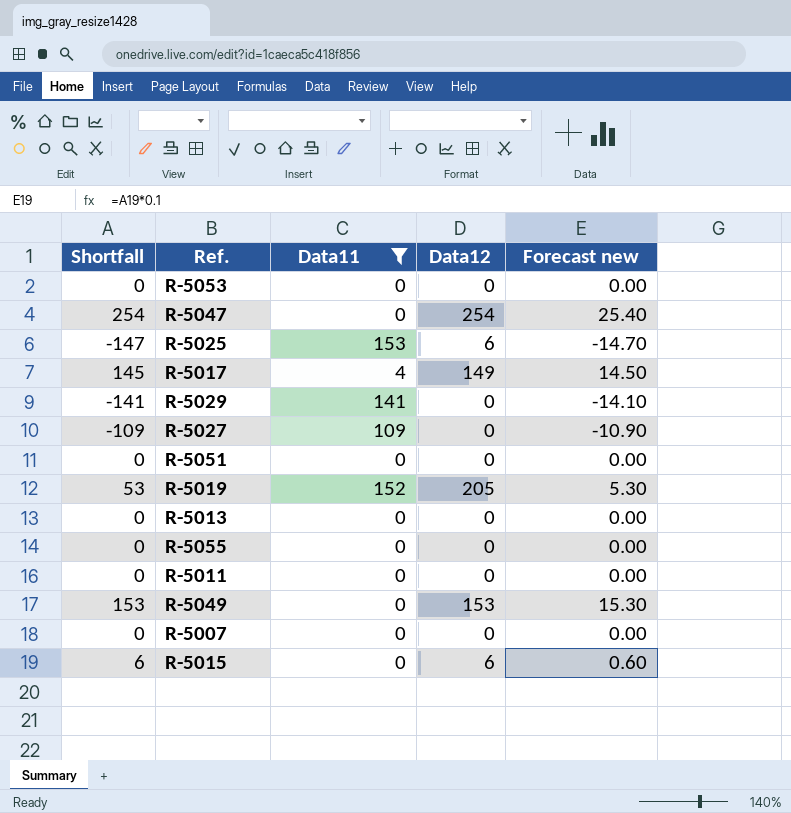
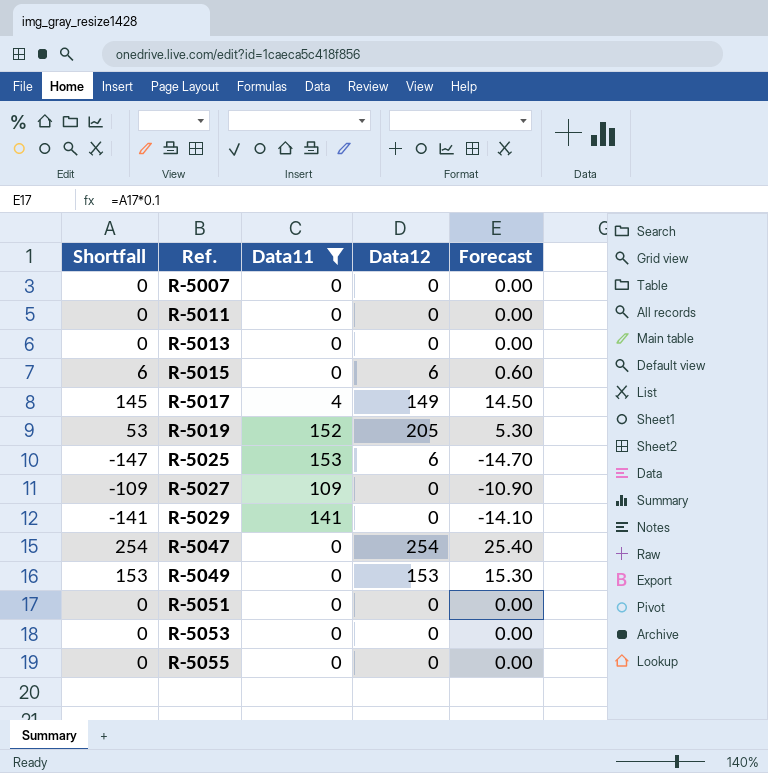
row order: none -> Ref. ascending
column name: Forecast new -> Forecast

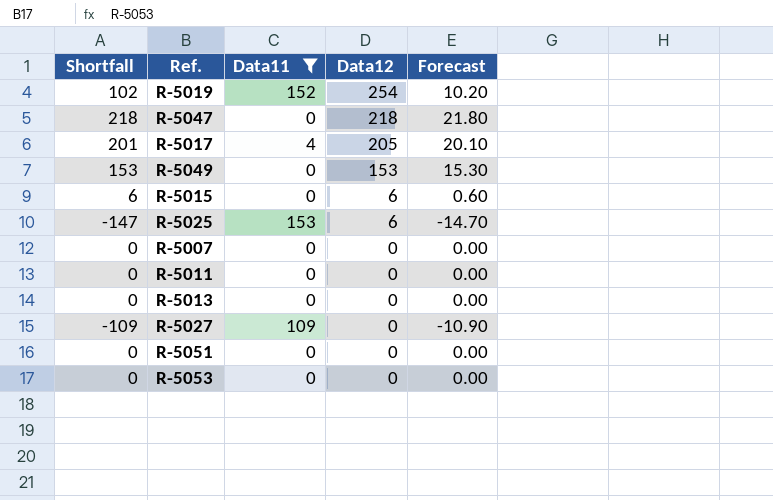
row order: Ref. ascending -> Data12 descending
row R-5029: -141 | 141 | 0 | -14.10 -> none
row R-5055: 0 | 0 | 0 | 0.00 -> none
R-5019 | Shortfall: 53 -> 102
R-5019 | Data12: 205 -> 254
R-5019 | Forecast: 5.30 -> 10.20
R-5047 | Shortfall: 254 -> 218
R-5047 | Data12: 254 -> 218
R-5047 | Forecast: 25.40 -> 21.80
R-5017 | Shortfall: 145 -> 201
R-5017 | Data12: 149 -> 205
R-5017 | Forecast: 14.50 -> 20.10

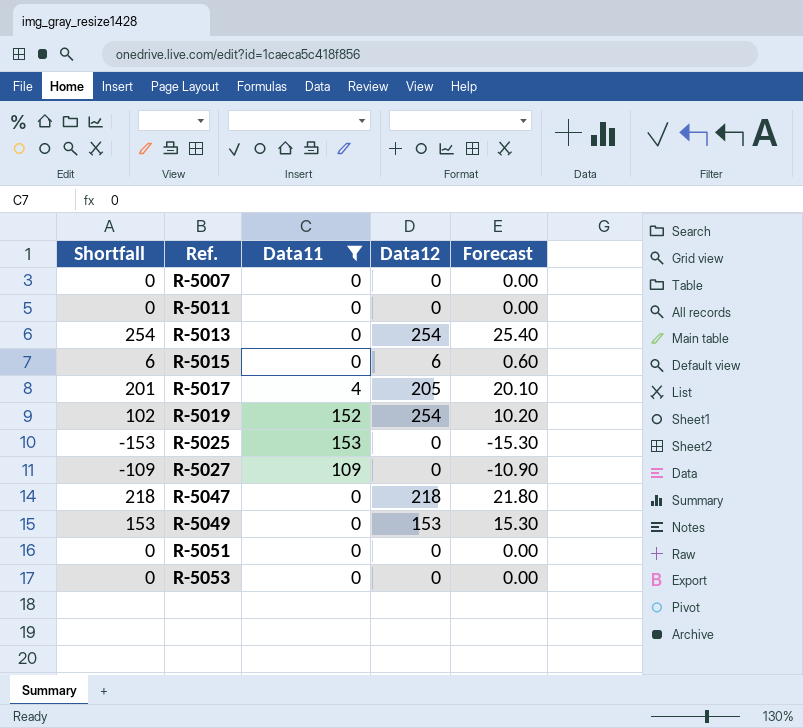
row order: Data12 descending -> Ref. ascending
R-5013 | Shortfall: 0 -> 254
R-5013 | Data12: 0 -> 254
R-5013 | Forecast: 0.00 -> 25.40
R-5025 | Shortfall: -147 -> -153
R-5025 | Data12: 6 -> 0
R-5025 | Forecast: -14.70 -> -15.30

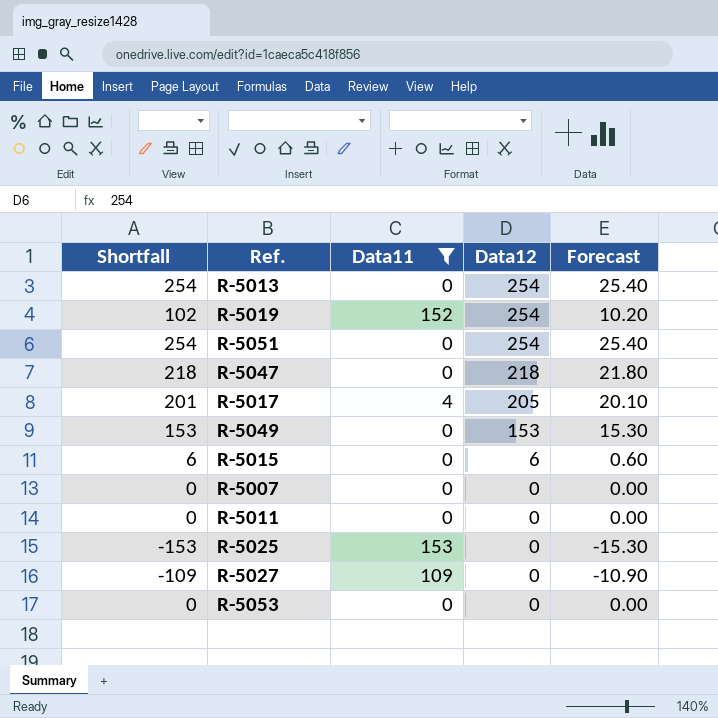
row order: Ref. ascending -> Data12 descending
R-5051 | Shortfall: 0 -> 254
R-5051 | Data12: 0 -> 254
R-5051 | Forecast: 0.00 -> 25.40

